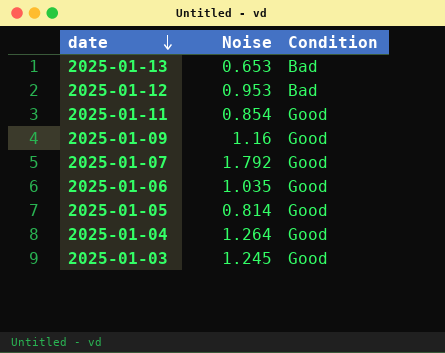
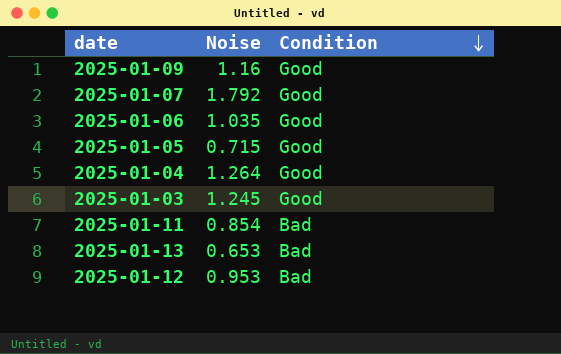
row order: date descending -> Condition descending
2025-01-05 | Noise: 0.814 -> 0.715
2025-01-11 | Condition: Good -> Bad

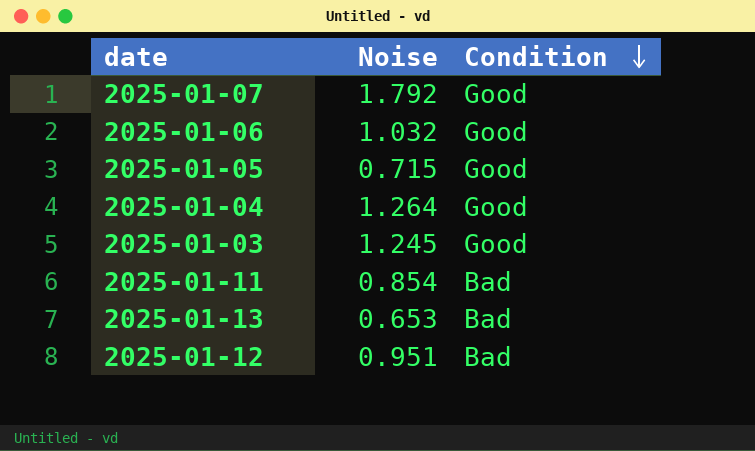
row 2025-01-09: 1.16 | Good -> none
2025-01-06 | Noise: 1.035 -> 1.032
2025-01-12 | Noise: 0.953 -> 0.951

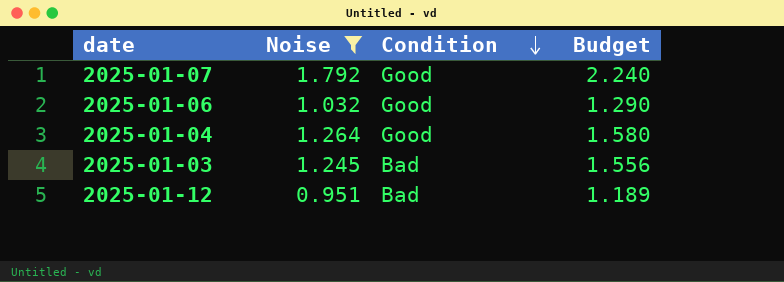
filter: none -> Noise >= 0.951
column Budget | formula: none -> [Noise] * 1.25
2025-01-03 | Condition: Good -> Bad

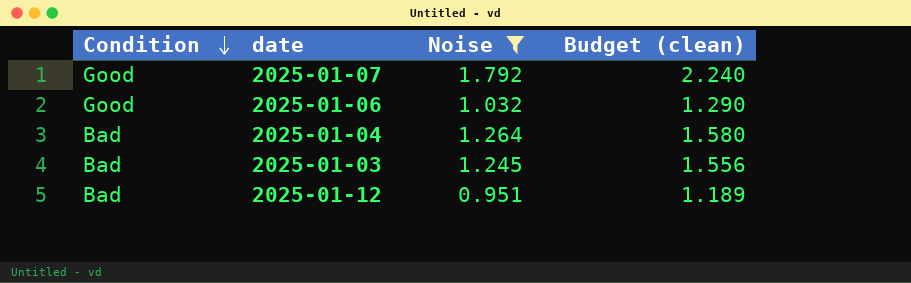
column Condition | position: 3 -> 1
column name: Budget -> Budget (clean)
2025-01-04 | Condition: Good -> Bad

